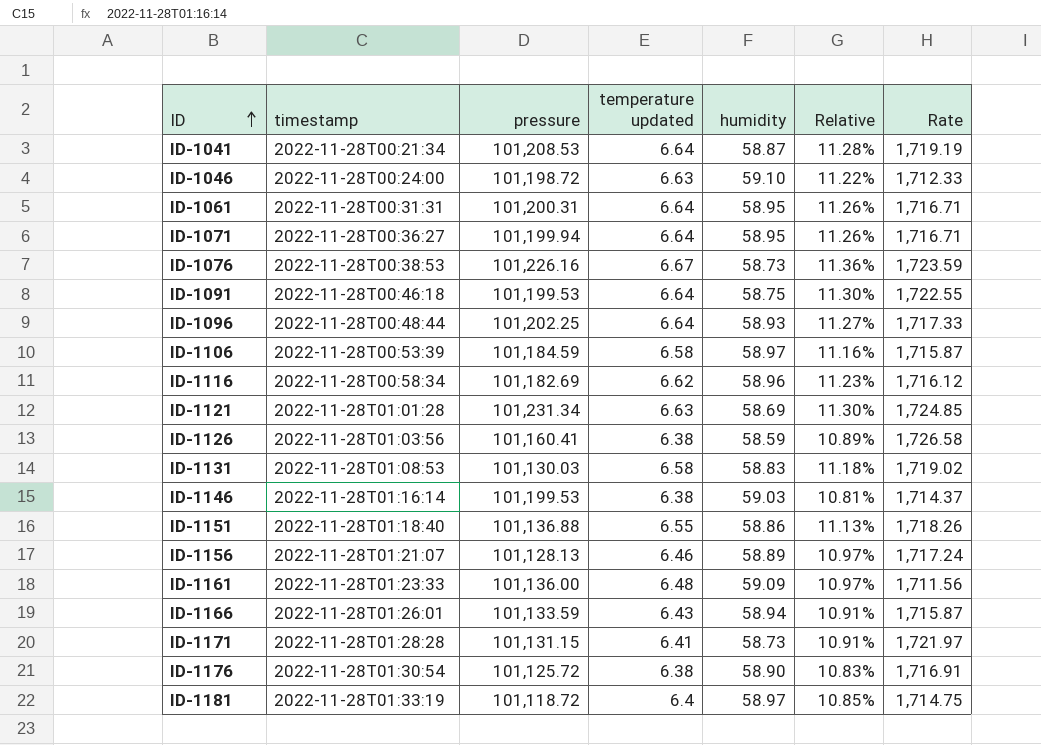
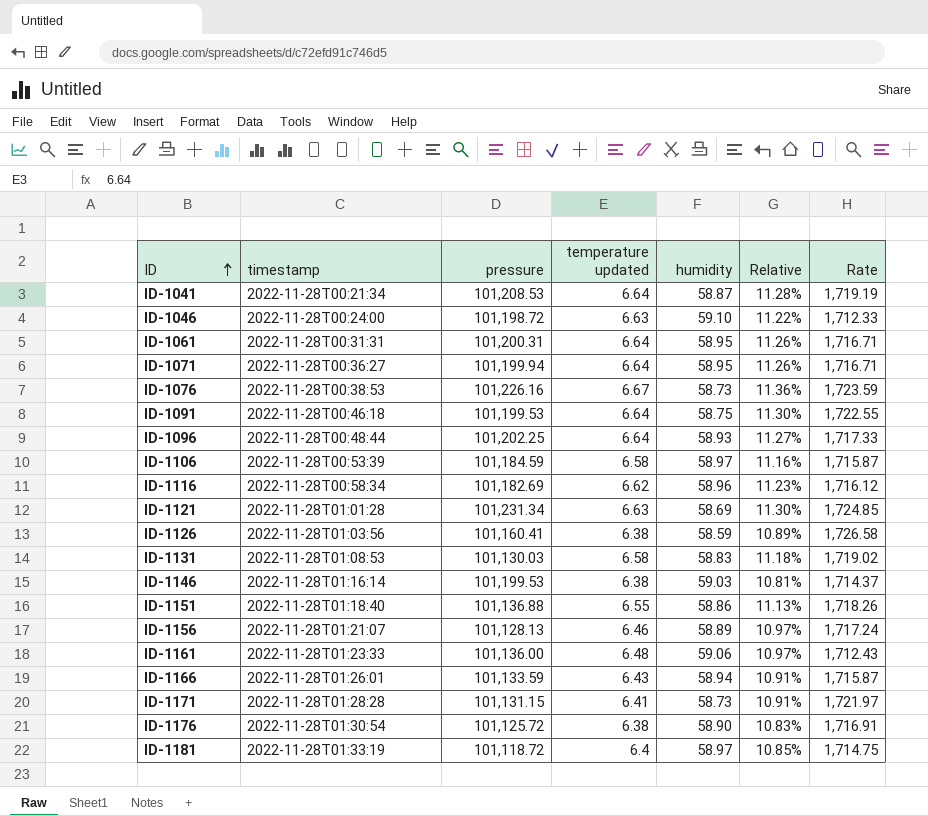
ID-1161 | humidity: 59.09 -> 59.06
ID-1161 | Rate: 1,711.56 -> 1,712.43

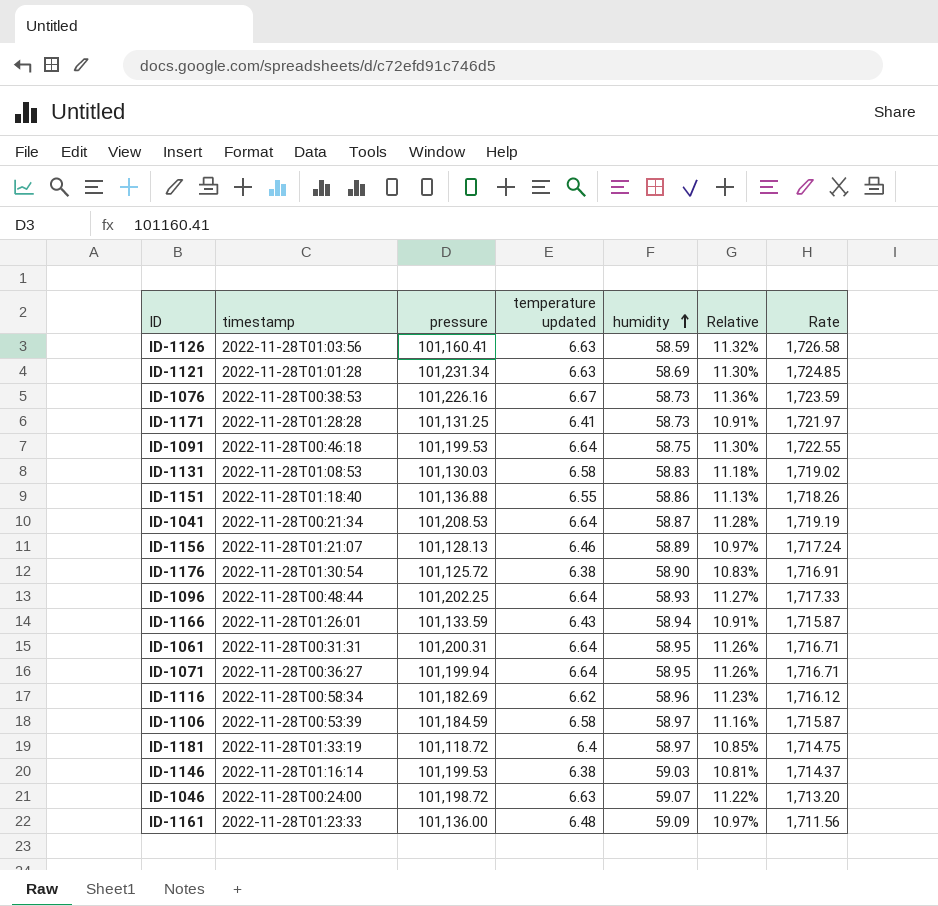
row order: ID ascending -> humidity ascending
ID-1126 | temperature updated: 6.38 -> 6.63
ID-1126 | Relative: 10.89% -> 11.32%
ID-1171 | pressure: 101,131.15 -> 101,131.25
ID-1046 | humidity: 59.10 -> 59.07
ID-1046 | Rate: 1,712.33 -> 1,713.20
ID-1161 | humidity: 59.06 -> 59.09
ID-1161 | Rate: 1,712.43 -> 1,711.56

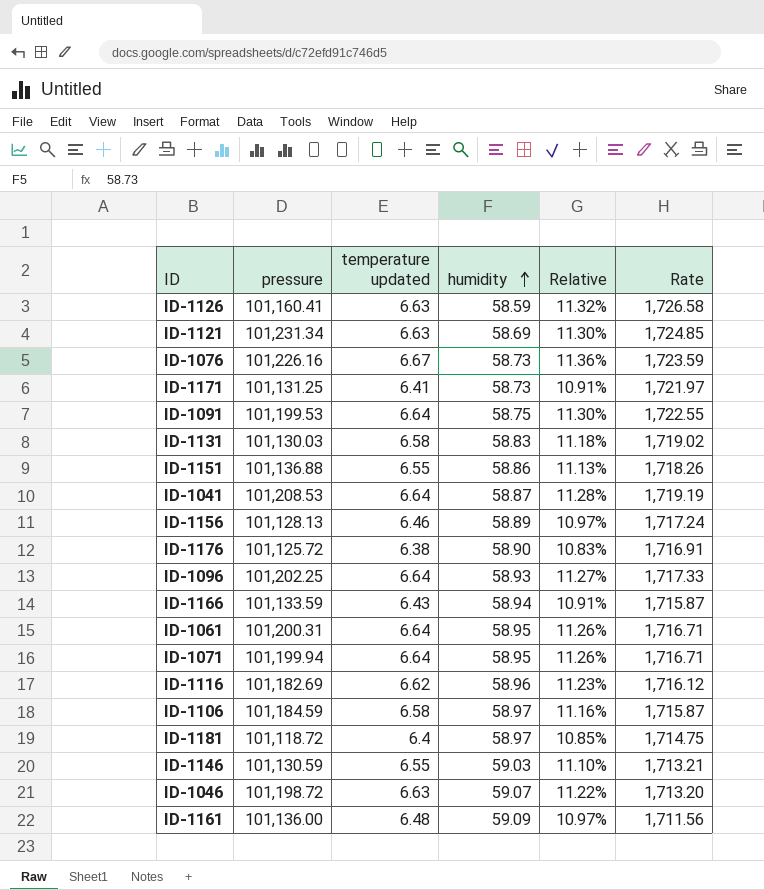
column timestamp | position: 2 -> none
ID-1146 | pressure: 101,199.53 -> 101,130.59
ID-1146 | temperature updated: 6.38 -> 6.55
ID-1146 | Relative: 10.81% -> 11.10%
ID-1146 | Rate: 1,714.37 -> 1,713.21

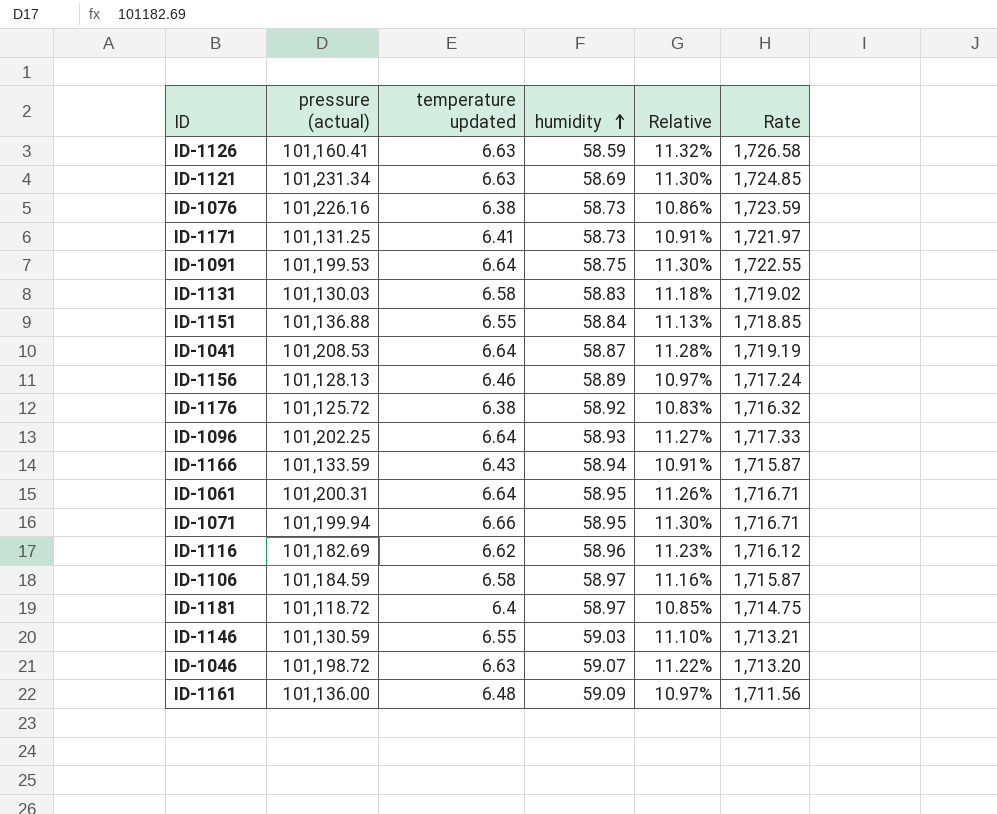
column name: pressure -> pressure (actual)
ID-1076 | temperature updated: 6.67 -> 6.38
ID-1076 | Relative: 11.36% -> 10.86%
ID-1151 | humidity: 58.86 -> 58.84
ID-1151 | Rate: 1,718.26 -> 1,718.85
ID-1176 | humidity: 58.90 -> 58.92
ID-1176 | Rate: 1,716.91 -> 1,716.32
ID-1071 | temperature updated: 6.64 -> 6.66
ID-1071 | Relative: 11.26% -> 11.30%

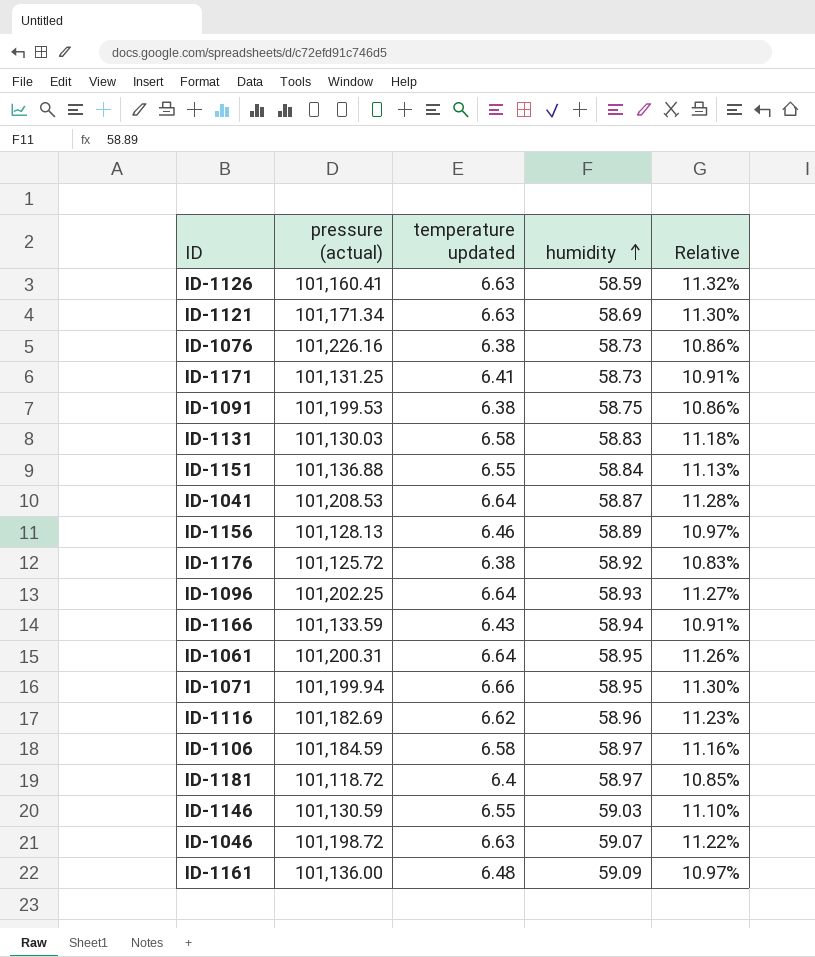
column Rate | formula: [pressure (actual)] / [humidity] -> none
ID-1121 | pressure (actual): 101,231.34 -> 101,171.34
ID-1091 | temperature updated: 6.64 -> 6.38
ID-1091 | Relative: 11.30% -> 10.86%

